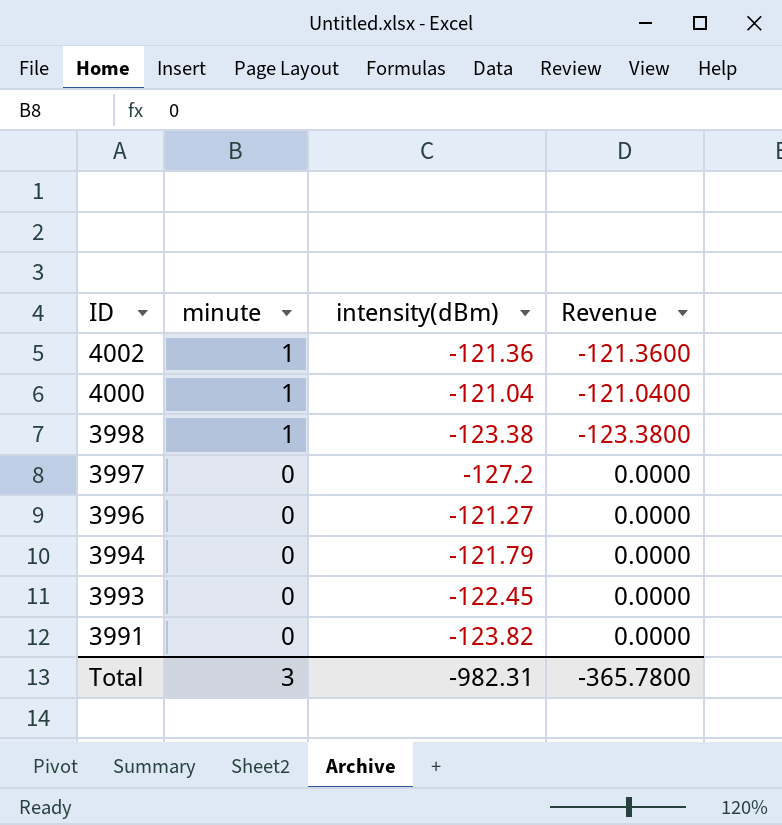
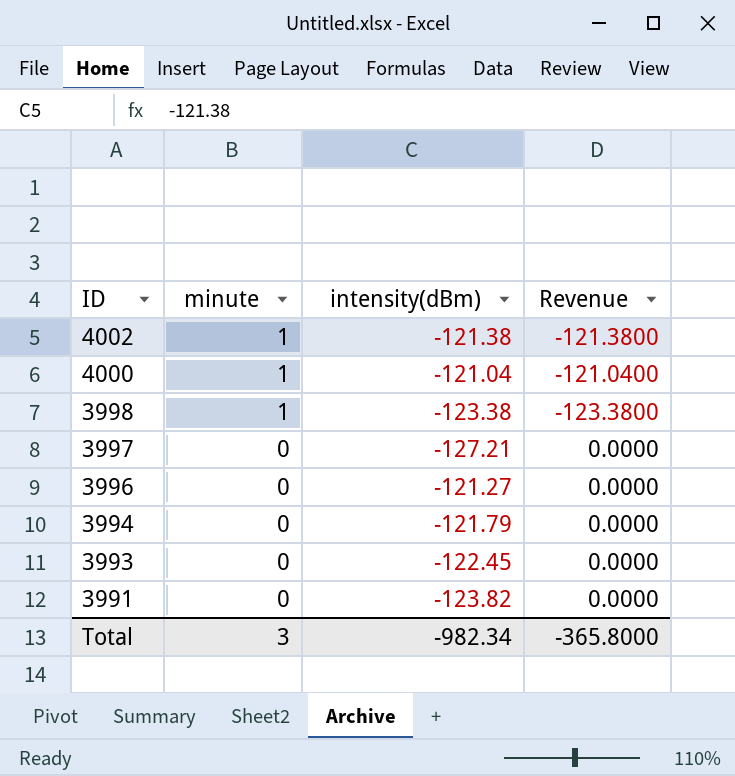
4002 | intensity(dBm): -121.36 -> -121.38
4002 | Revenue: -121.3600 -> -121.3800
3997 | intensity(dBm): -127.2 -> -127.21
Total | intensity(dBm): -982.31 -> -982.34
Total | Revenue: -365.7800 -> -365.8000

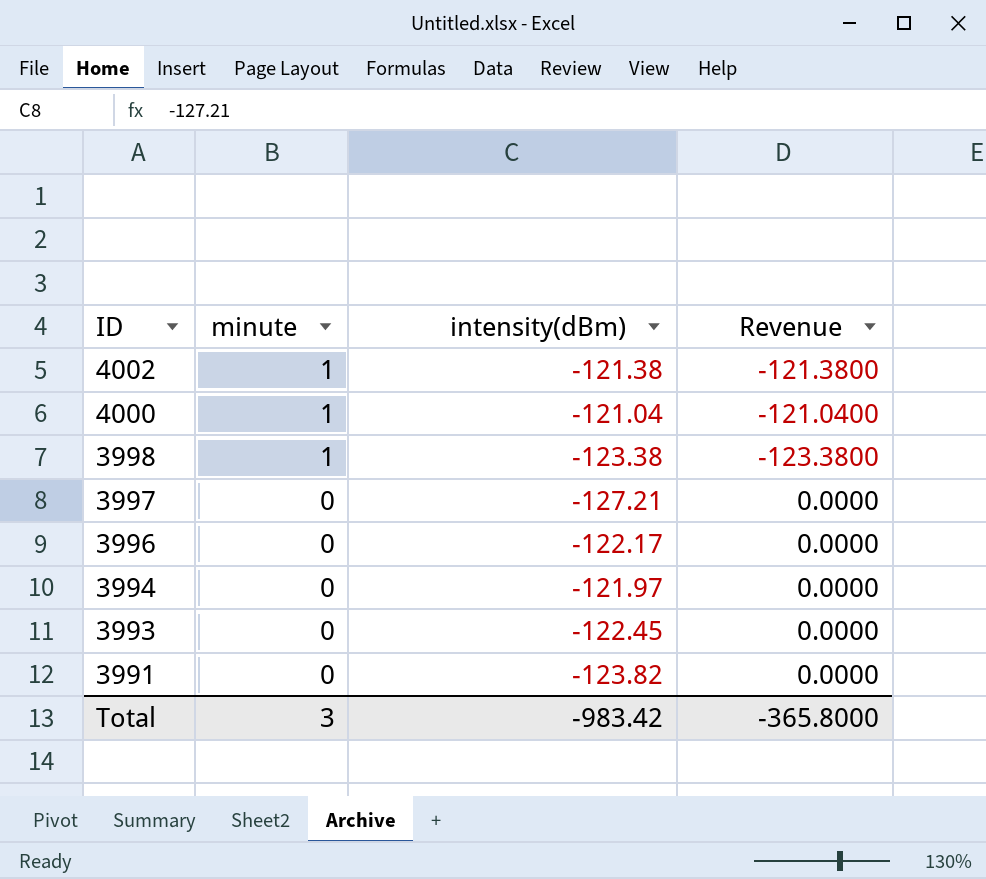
3996 | intensity(dBm): -121.27 -> -122.17
3994 | intensity(dBm): -121.79 -> -121.97
Total | intensity(dBm): -982.34 -> -983.42

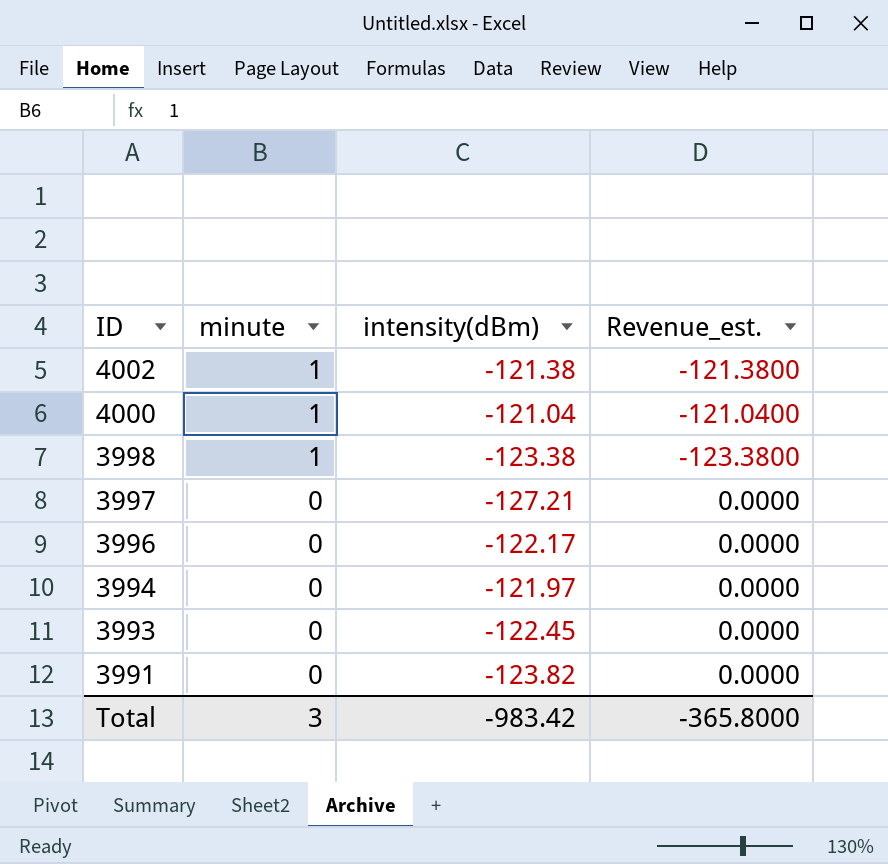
column name: Revenue -> Revenue_est.

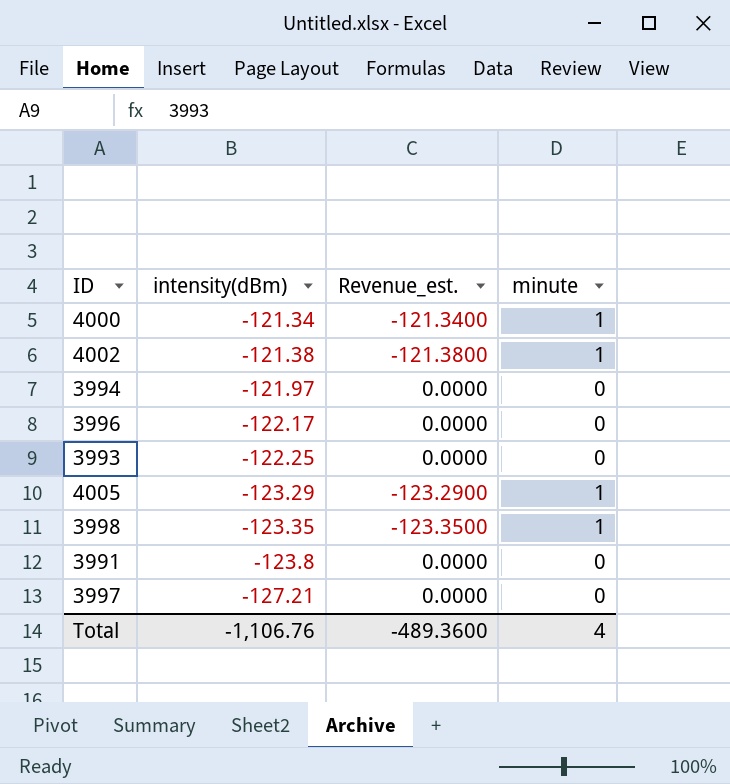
row order: ID descending -> intensity(dBm) descending
column minute | position: 2 -> 4
4000 | intensity(dBm): -121.04 -> -121.34
4000 | Revenue_est.: -121.0400 -> -121.3400
3993 | intensity(dBm): -122.45 -> -122.25
row 4005: none -> -123.29 | -123.2900 | 1
3998 | intensity(dBm): -123.38 -> -123.35
3998 | Revenue_est.: -123.3800 -> -123.3500
3991 | intensity(dBm): -123.82 -> -123.8
Total | intensity(dBm): -983.42 -> -1,106.76
Total | Revenue_est.: -365.8000 -> -489.3600
Total | minute: 3 -> 4

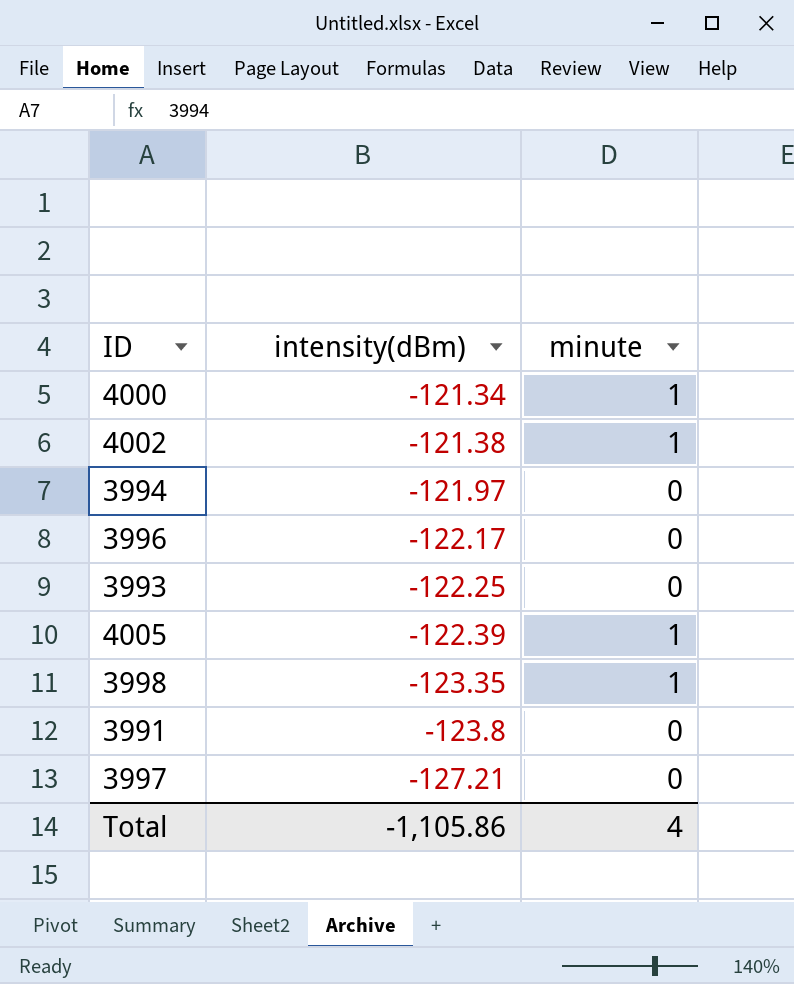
column Revenue_est. | formula: [intensity(dBm)] * [minute] -> none
4005 | intensity(dBm): -123.29 -> -122.39
Total | intensity(dBm): -1,106.76 -> -1,105.86

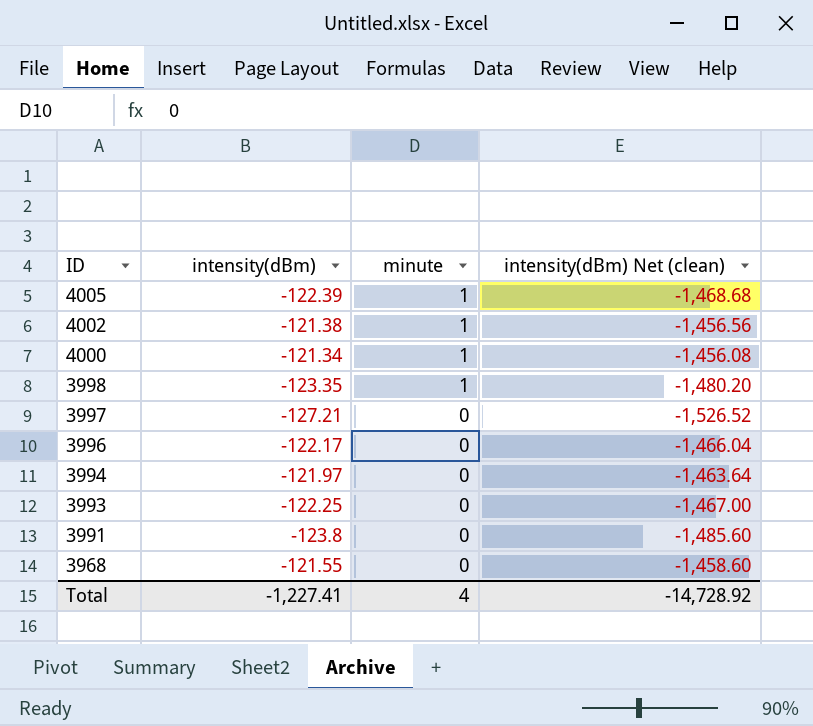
row order: intensity(dBm) descending -> ID descending
column intensity(dBm) Net (clean) | formula: none -> [intensity(dBm)] * 12
row 3968: none -> -121.55 | 0 | -1,458.60
Total | intensity(dBm): -1,105.86 -> -1,227.41

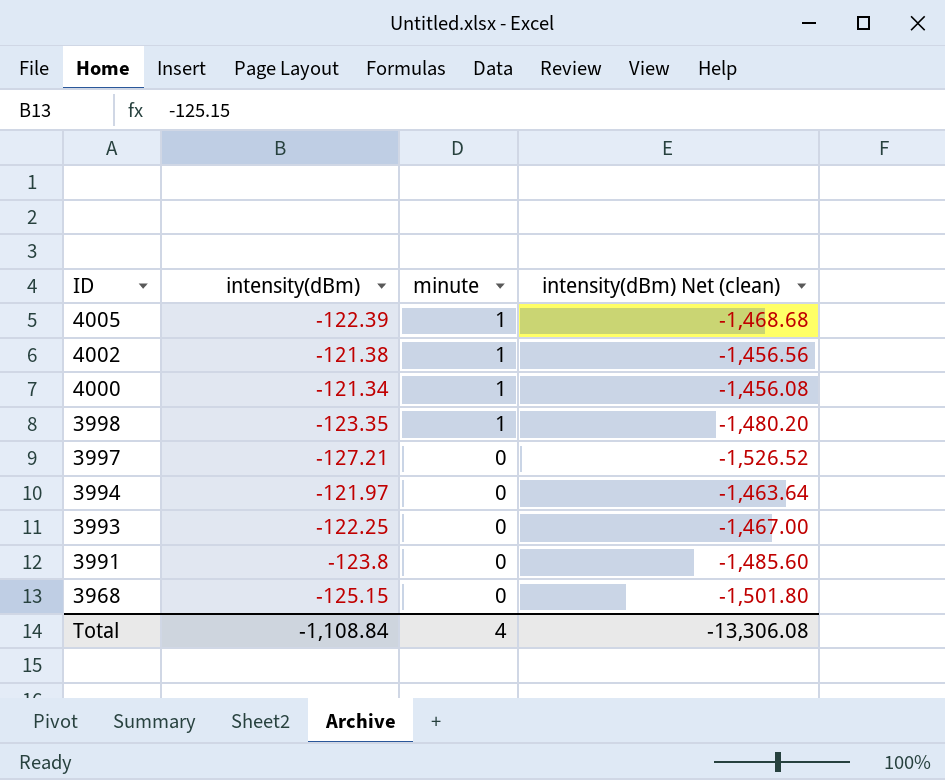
row 3996: -122.17 | 0 | -1,466.04 -> none
3968 | intensity(dBm): -121.55 -> -125.15
3968 | intensity(dBm) Net (clean): -1,458.60 -> -1,501.80
Total | intensity(dBm): -1,227.41 -> -1,108.84
Total | intensity(dBm) Net (clean): -14,728.92 -> -13,306.08

